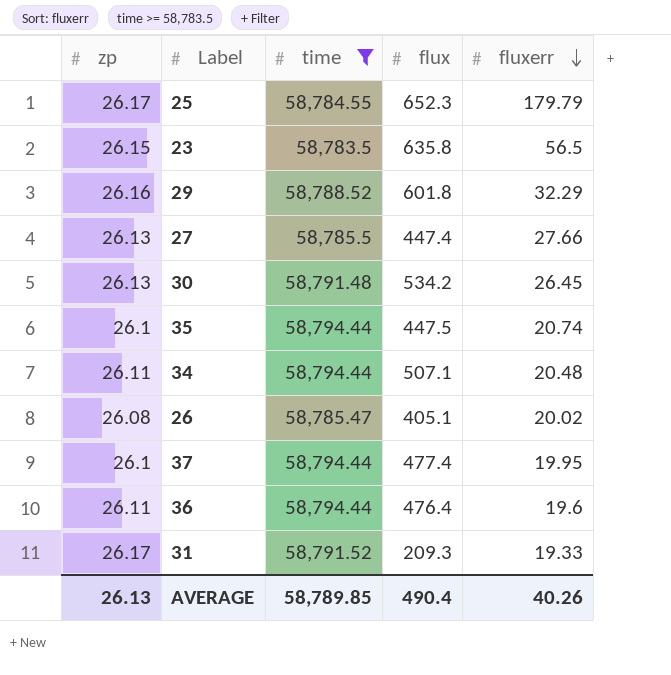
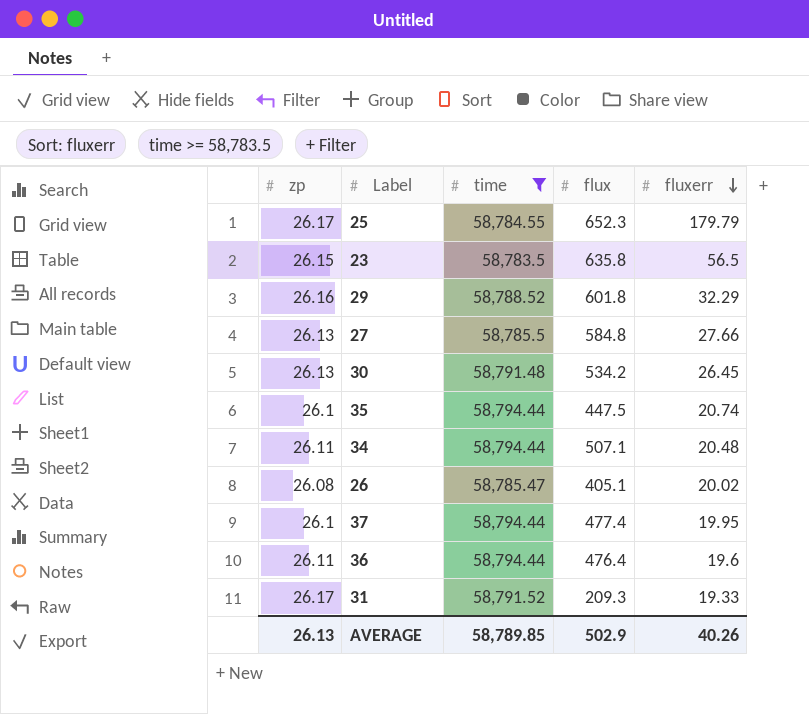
27 | flux: 447.4 -> 584.8
AVERAGE | flux: 490.4 -> 502.9

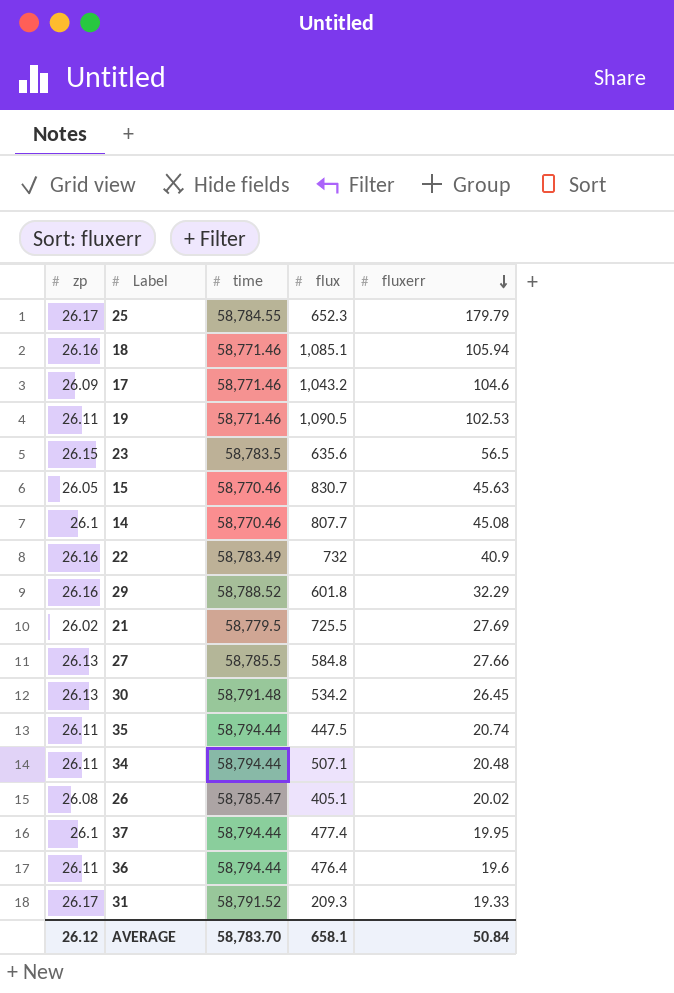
filter: time >= 58,783.5 -> none
23 | flux: 635.8 -> 635.6
35 | zp: 26.1 -> 26.11
AVERAGE | zp: 26.13 -> 26.12
AVERAGE | time: 58,789.85 -> 58,783.70
AVERAGE | flux: 502.9 -> 658.1
AVERAGE | fluxerr: 40.26 -> 50.84

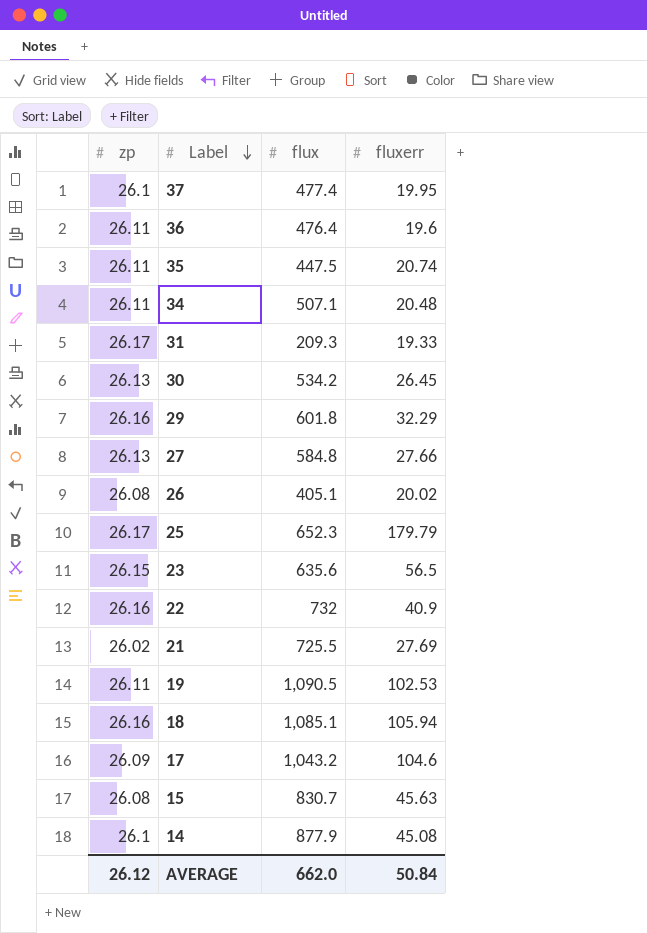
row order: fluxerr descending -> Label descending
column time | position: 3 -> none
15 | zp: 26.05 -> 26.08
14 | flux: 807.7 -> 877.9
AVERAGE | flux: 658.1 -> 662.0

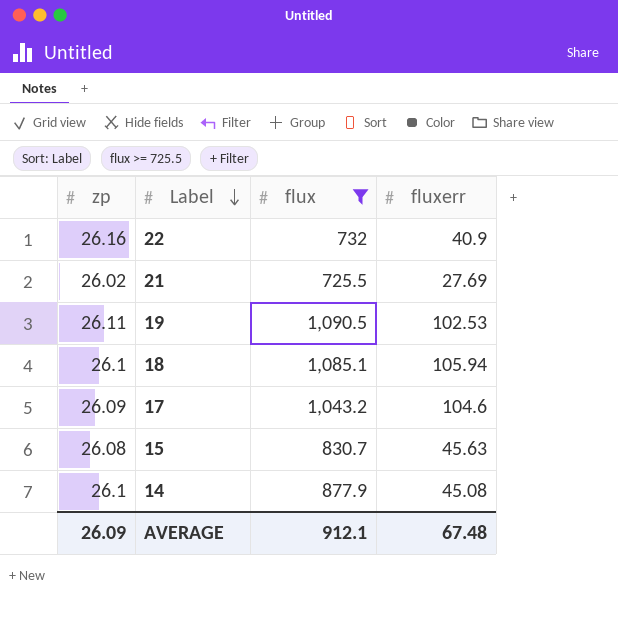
filter: none -> flux >= 725.5
18 | zp: 26.16 -> 26.1
AVERAGE | zp: 26.12 -> 26.09
AVERAGE | flux: 662.0 -> 912.1
AVERAGE | fluxerr: 50.84 -> 67.48

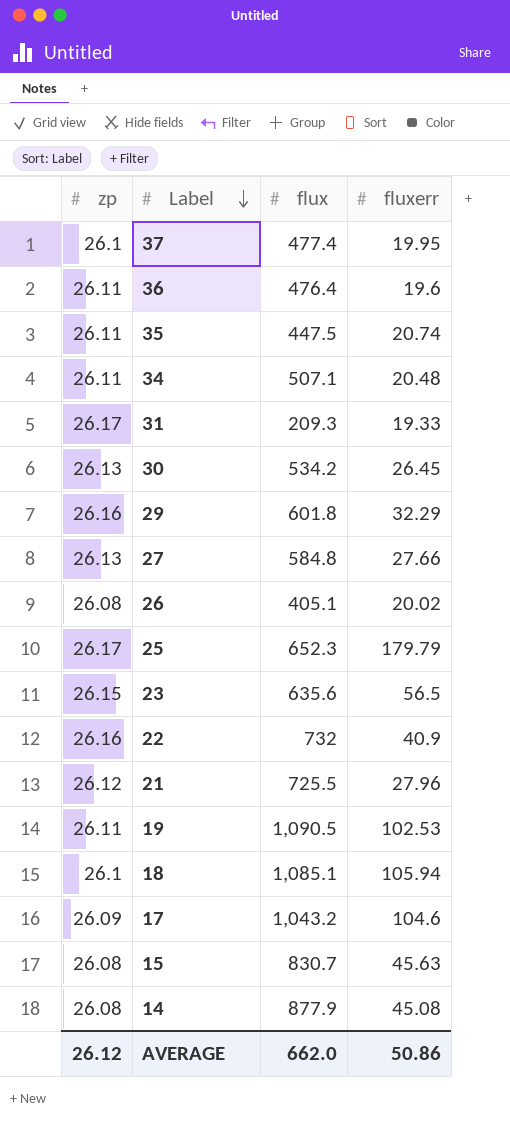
filter: flux >= 725.5 -> none
21 | zp: 26.02 -> 26.12
21 | fluxerr: 27.69 -> 27.96
14 | zp: 26.1 -> 26.08
AVERAGE | zp: 26.09 -> 26.12
AVERAGE | flux: 912.1 -> 662.0
AVERAGE | fluxerr: 67.48 -> 50.86

